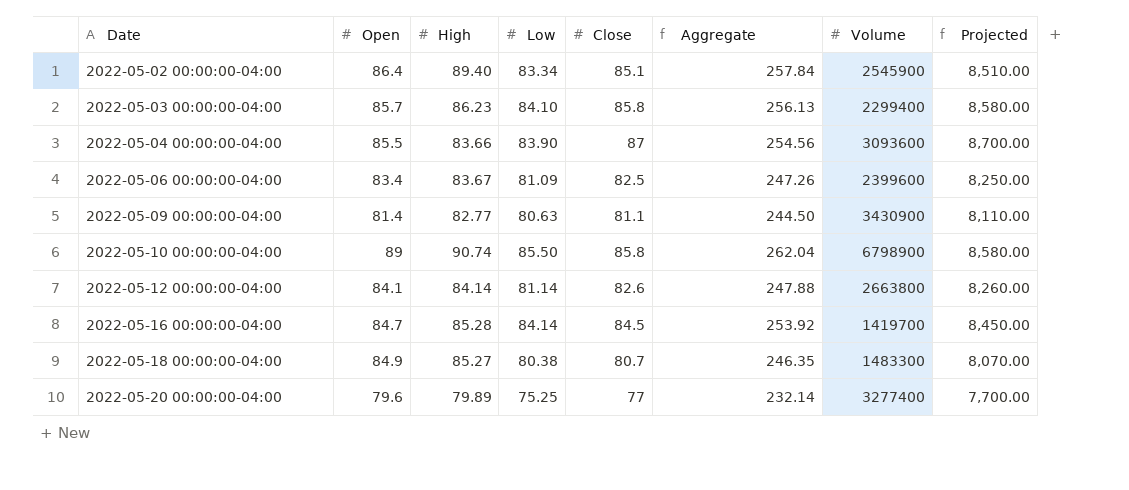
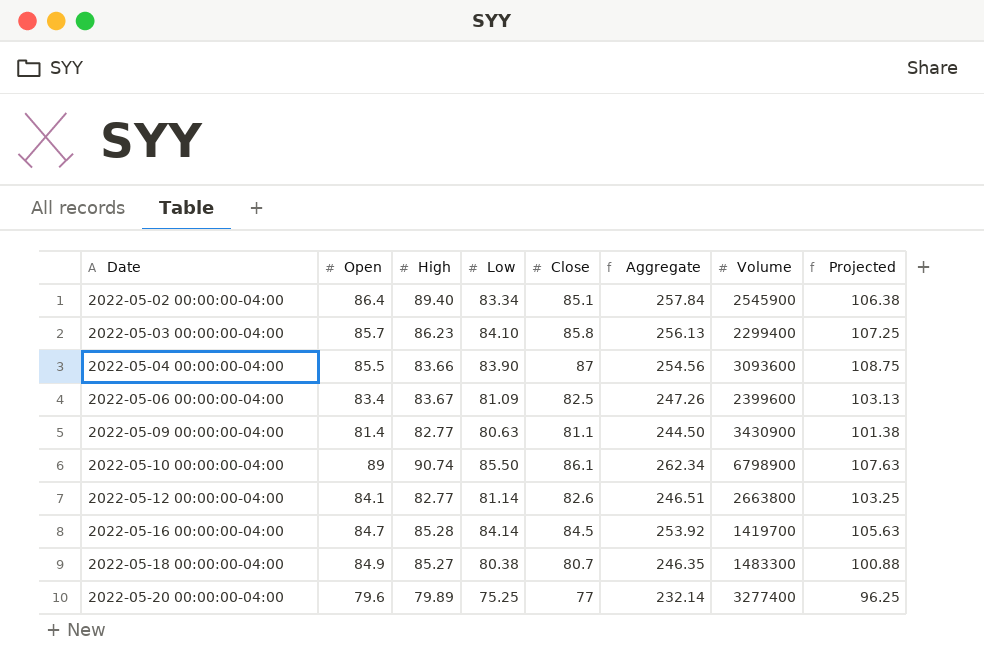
column Projected | formula: [Close] * 100 -> [Close] * 1.25
2022-05-10 00:00:00-04:00 | Close: 85.8 -> 86.1
2022-05-10 00:00:00-04:00 | Aggregate: 262.04 -> 262.34
2022-05-12 00:00:00-04:00 | High: 84.14 -> 82.77
2022-05-12 00:00:00-04:00 | Aggregate: 247.88 -> 246.51

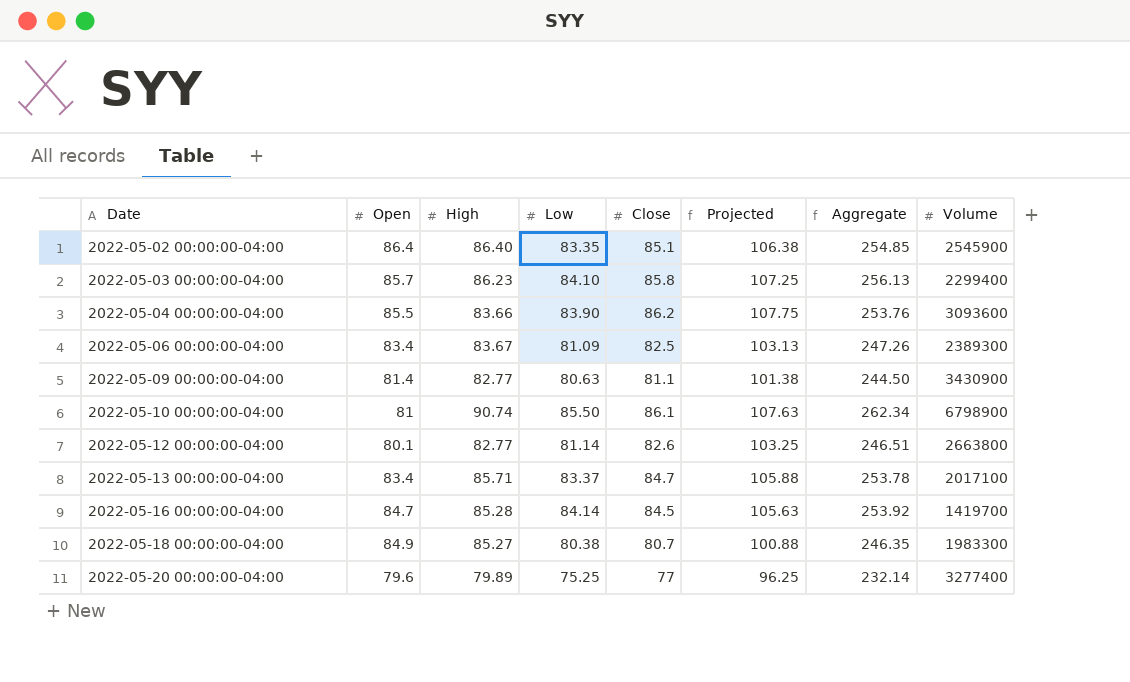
column Projected | position: 8 -> 6
2022-05-02 00:00:00-04:00 | High: 89.40 -> 86.40
2022-05-02 00:00:00-04:00 | Low: 83.34 -> 83.35
2022-05-02 00:00:00-04:00 | Aggregate: 257.84 -> 254.85
2022-05-04 00:00:00-04:00 | Close: 87 -> 86.2
2022-05-04 00:00:00-04:00 | Projected: 108.75 -> 107.75
2022-05-04 00:00:00-04:00 | Aggregate: 254.56 -> 253.76
2022-05-06 00:00:00-04:00 | Volume: 2399600 -> 2389300
2022-05-10 00:00:00-04:00 | Open: 89 -> 81
2022-05-12 00:00:00-04:00 | Open: 84.1 -> 80.1
row 2022-05-13 00:00:00-04:00: none -> 83.4 | 85.71 | 83.37 | 84.7 | 105.88 | 253.78 | 2017100
2022-05-18 00:00:00-04:00 | Volume: 1483300 -> 1983300

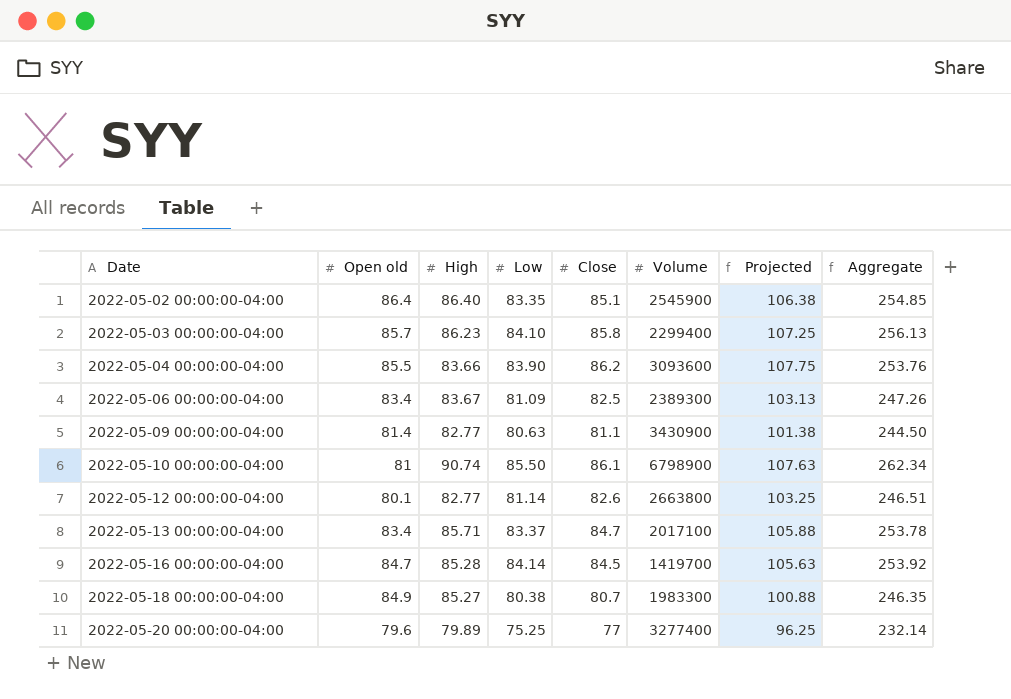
column name: Open -> Open old
column Volume | position: 8 -> 6

